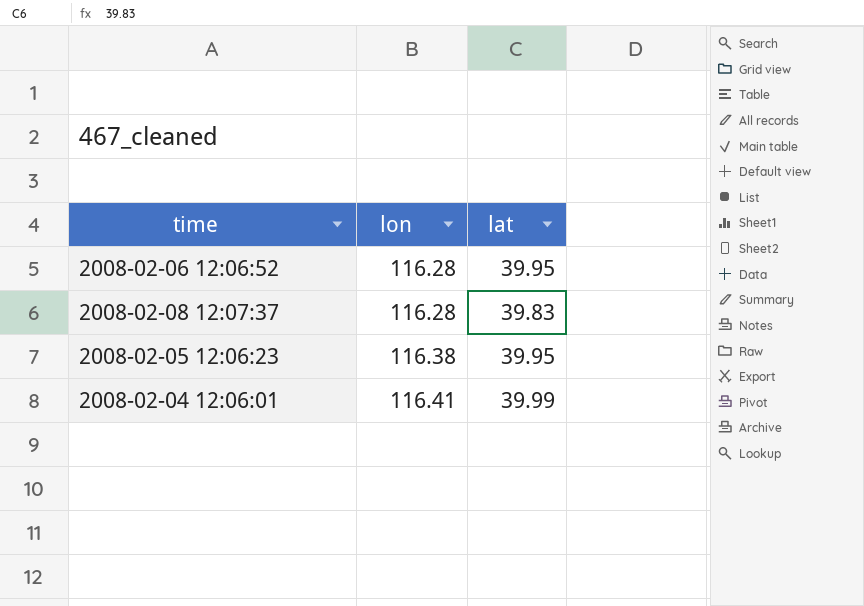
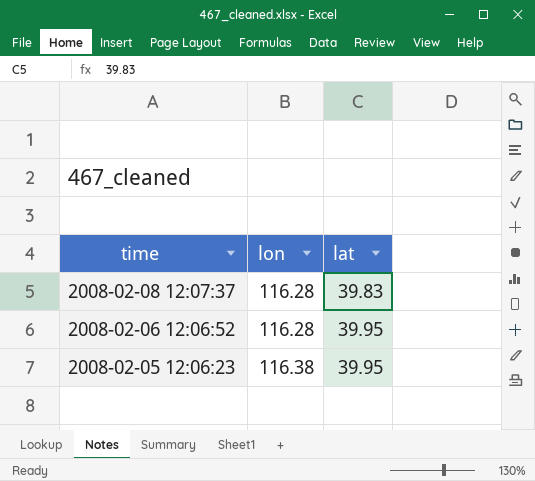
row order: lon ascending -> time descending
row 2008-02-04 12:06:01: 116.41 | 39.99 -> none

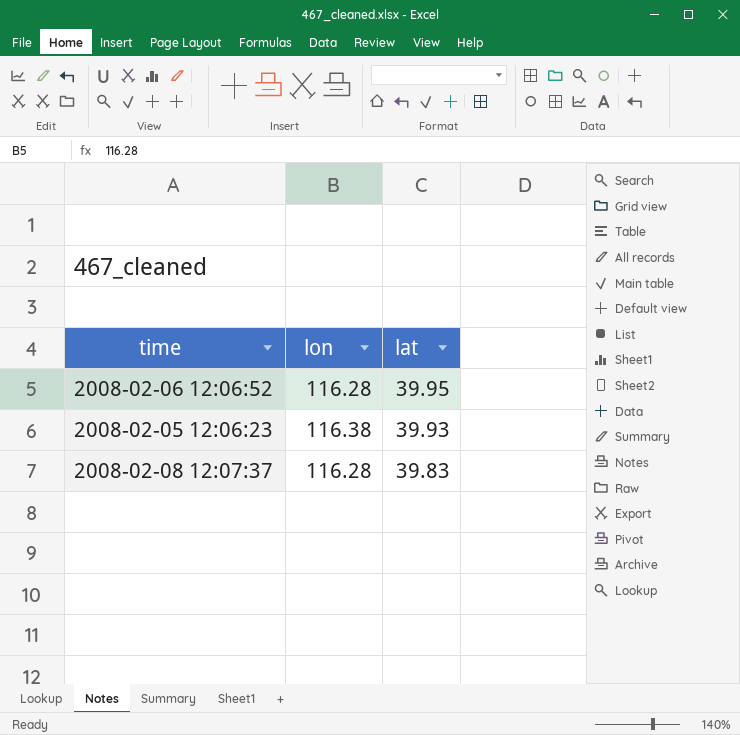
row order: time descending -> lat descending
2008-02-05 12:06:23 | lat: 39.95 -> 39.93

